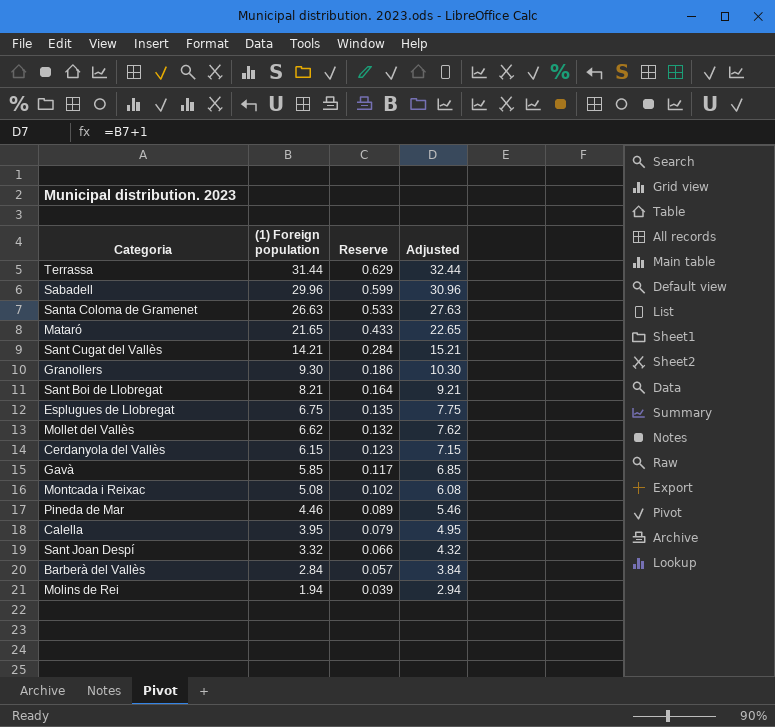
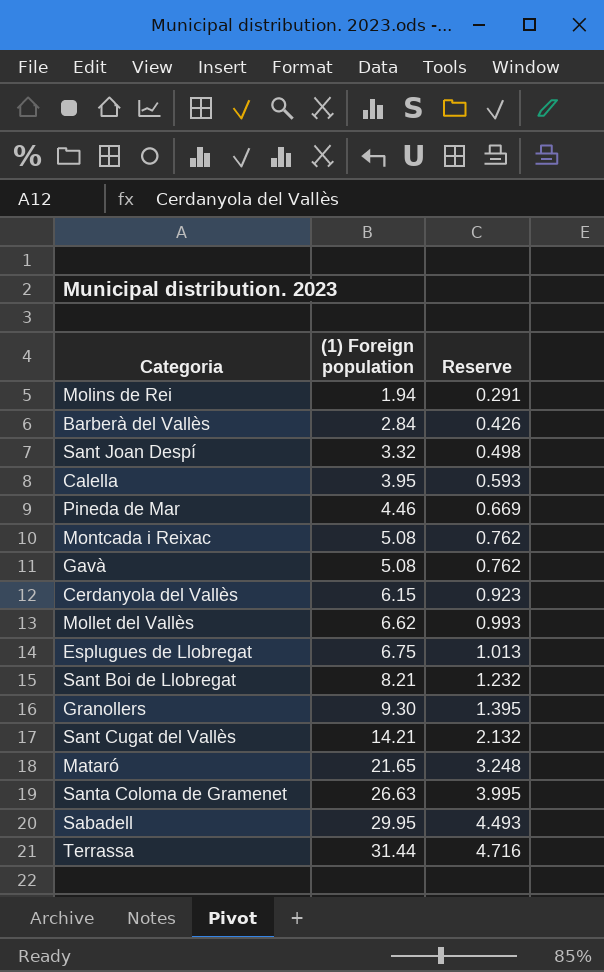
row order: (1) Foreign population descending -> (1) Foreign population ascending
column Adjusted | formula: [(1) Foreign population] + 1 -> none
column Reserve | formula: [(1) Foreign population] * 0.02 -> [(1) Foreign population] * 0.15
Gavà | (1) Foreign population: 5.85 -> 5.08
Sabadell | (1) Foreign population: 29.96 -> 29.95

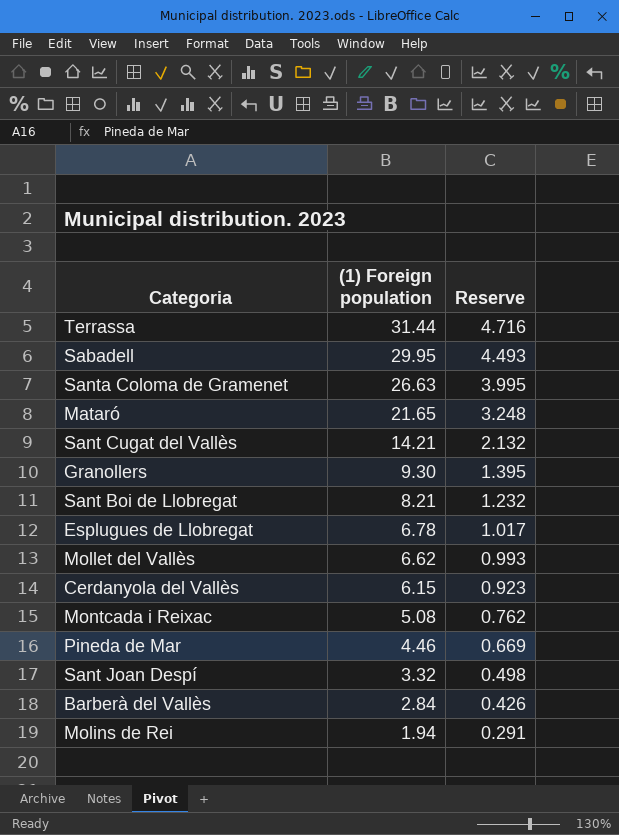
row order: (1) Foreign population ascending -> (1) Foreign population descending
row Calella: 3.95 | 0.593 -> none
row Gavà: 5.08 | 0.762 -> none
Esplugues de Llobregat | (1) Foreign population: 6.75 -> 6.78
Esplugues de Llobregat | Reserve: 1.013 -> 1.017

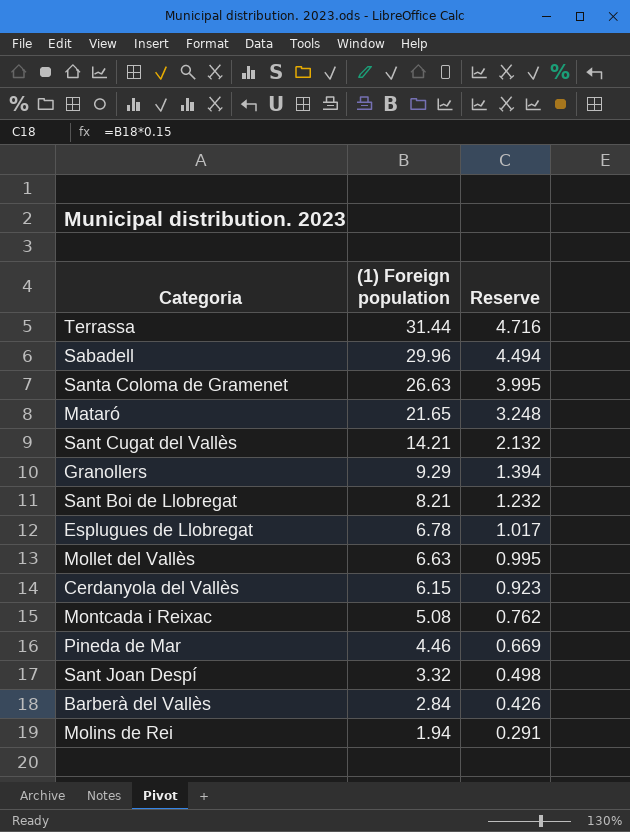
Sabadell | (1) Foreign population: 29.95 -> 29.96
Sabadell | Reserve: 4.493 -> 4.494
Granollers | (1) Foreign population: 9.30 -> 9.29
Granollers | Reserve: 1.395 -> 1.394
Mollet del Vallès | (1) Foreign population: 6.62 -> 6.63
Mollet del Vallès | Reserve: 0.993 -> 0.995

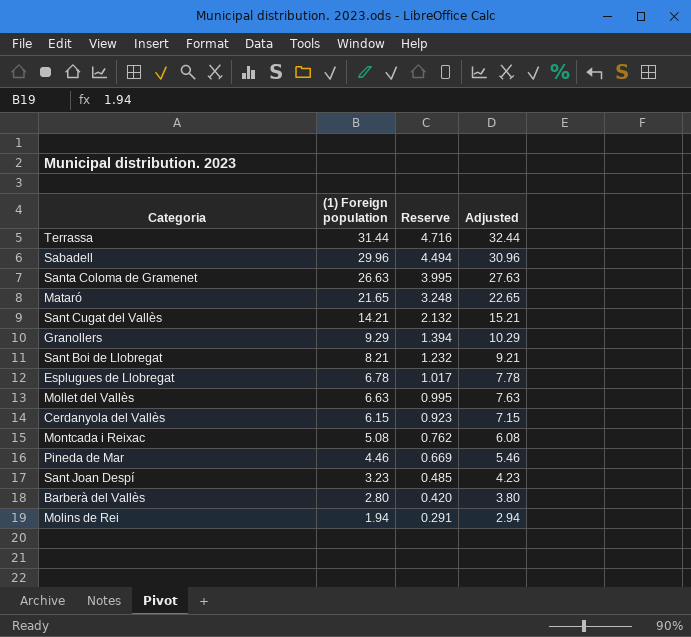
column Adjusted | formula: none -> [(1) Foreign population] + 1
Sant Joan Despí | (1) Foreign population: 3.32 -> 3.23
Sant Joan Despí | Reserve: 0.498 -> 0.485
Barberà del Vallès | (1) Foreign population: 2.84 -> 2.80
Barberà del Vallès | Reserve: 0.426 -> 0.420

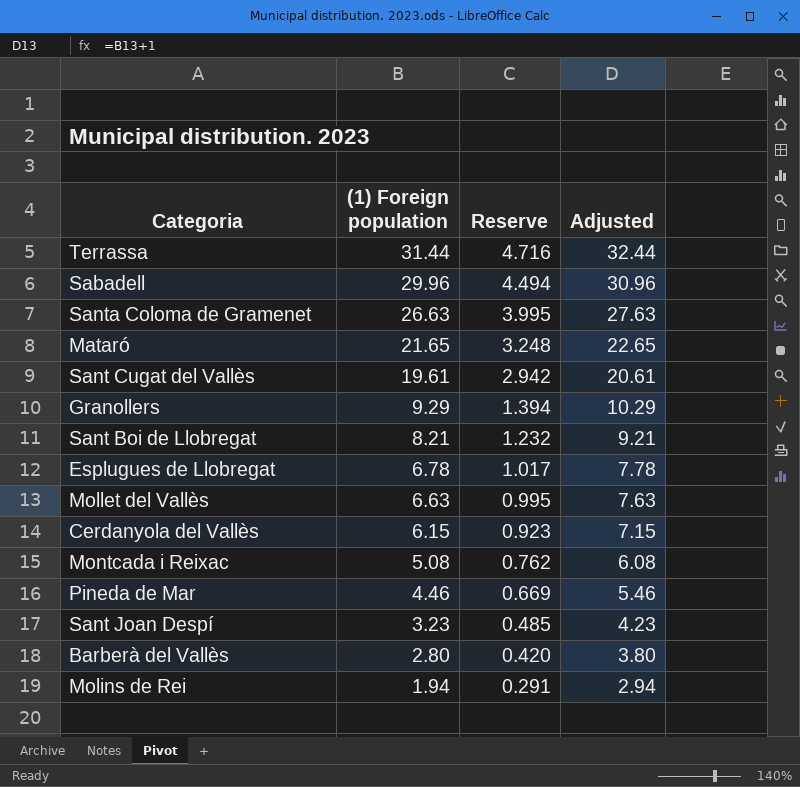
Sant Cugat del Vallès | (1) Foreign population: 14.21 -> 19.61
Sant Cugat del Vallès | Reserve: 2.132 -> 2.942
Sant Cugat del Vallès | Adjusted: 15.21 -> 20.61

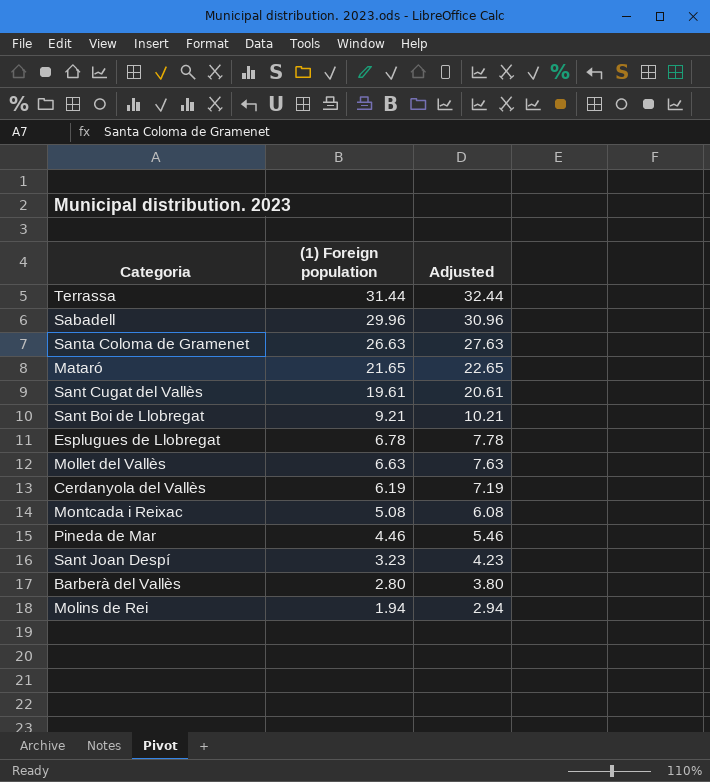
column Reserve | formula: [(1) Foreign population] * 0.15 -> none
row Granollers: 9.29 | 1.394 | 10.29 -> none
Sant Boi de Llobregat | (1) Foreign population: 8.21 -> 9.21
Sant Boi de Llobregat | Adjusted: 9.21 -> 10.21
Cerdanyola del Vallès | (1) Foreign population: 6.15 -> 6.19
Cerdanyola del Vallès | Adjusted: 7.15 -> 7.19

